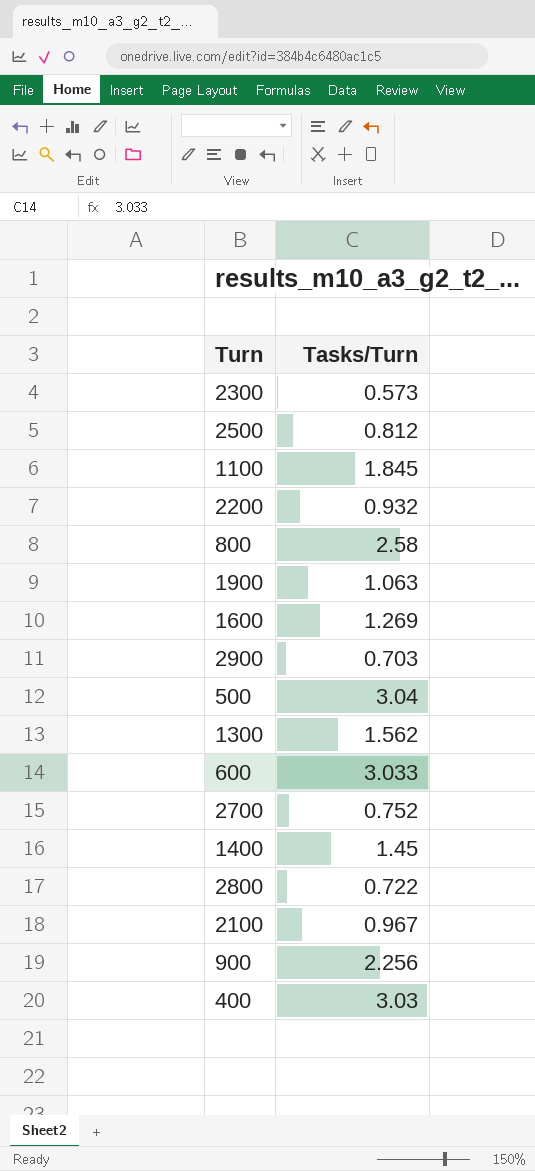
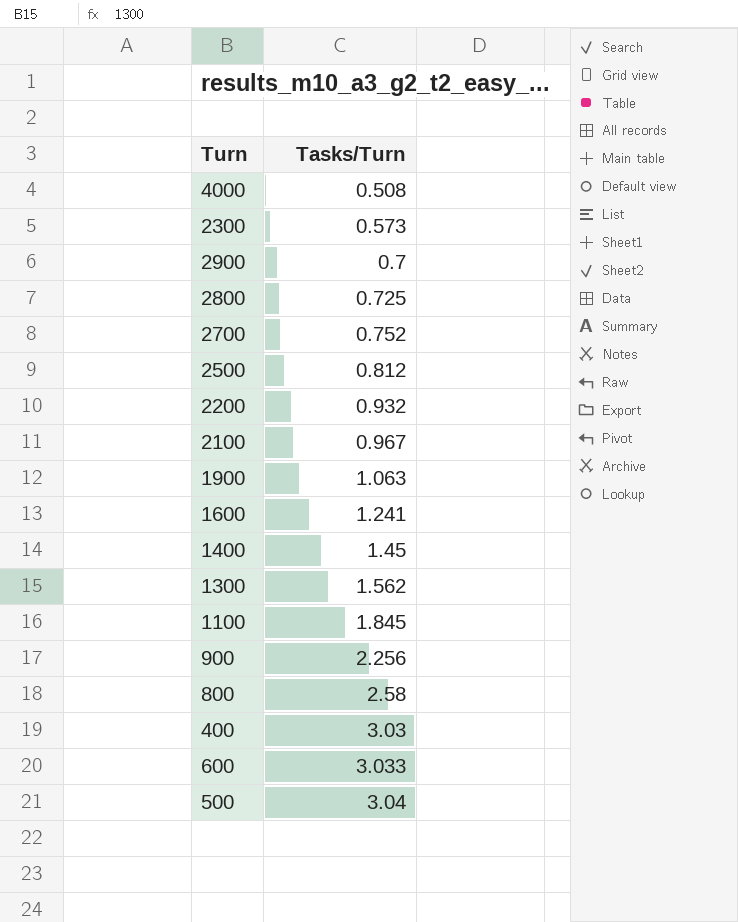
row order: none -> Tasks/Turn ascending
row 4000: none -> 0.508
2900 | Tasks/Turn: 0.703 -> 0.7
2800 | Tasks/Turn: 0.722 -> 0.725
1600 | Tasks/Turn: 1.269 -> 1.241

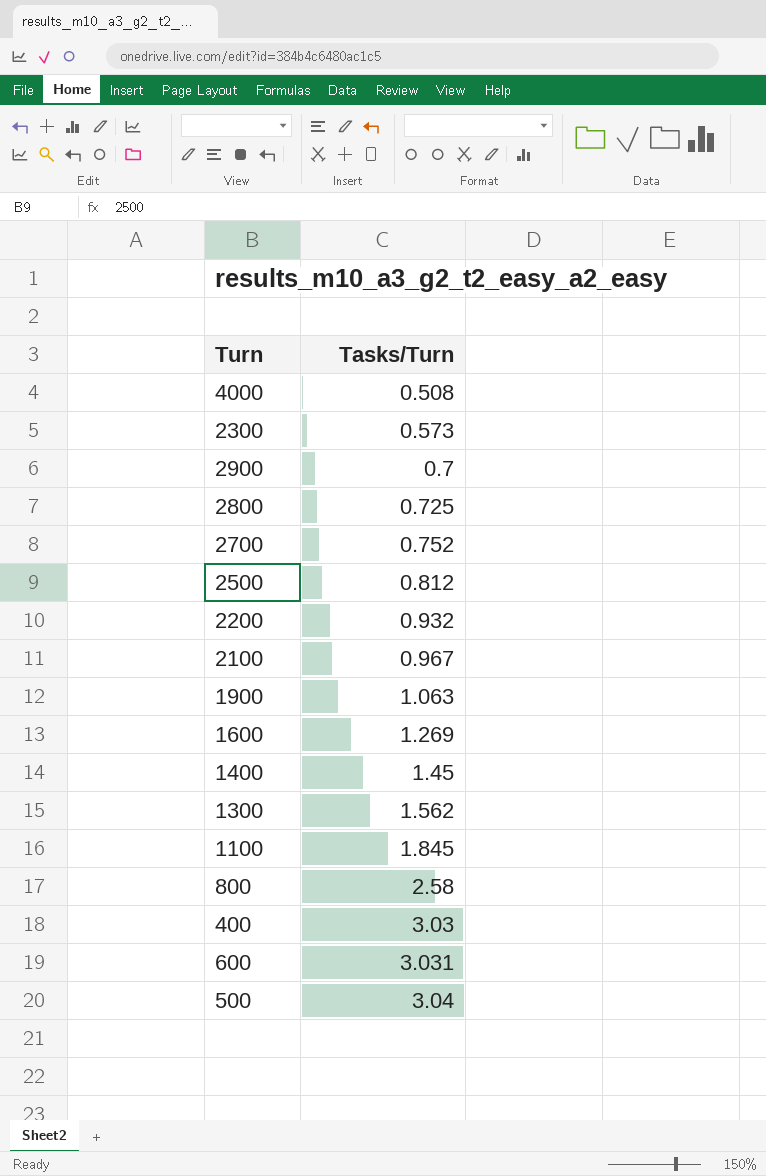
row 900: 2.256 -> none
1600 | Tasks/Turn: 1.241 -> 1.269
600 | Tasks/Turn: 3.033 -> 3.031

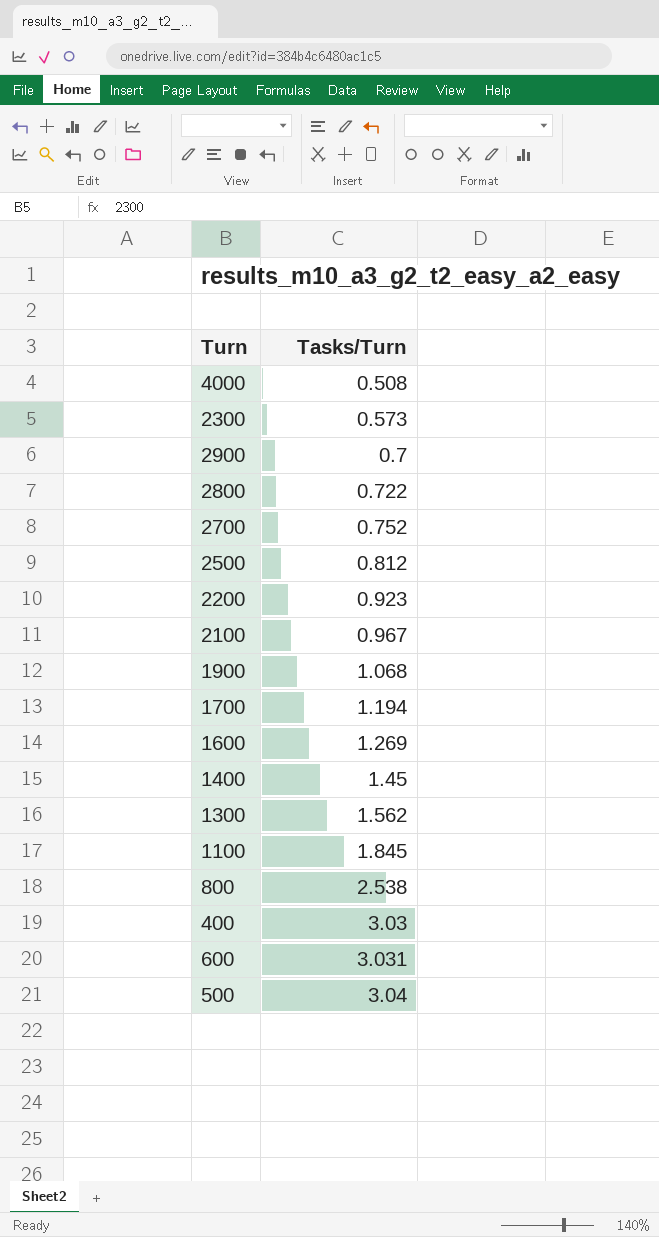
2800 | Tasks/Turn: 0.725 -> 0.722
2200 | Tasks/Turn: 0.932 -> 0.923
1900 | Tasks/Turn: 1.063 -> 1.068
row 1700: none -> 1.194
800 | Tasks/Turn: 2.58 -> 2.538

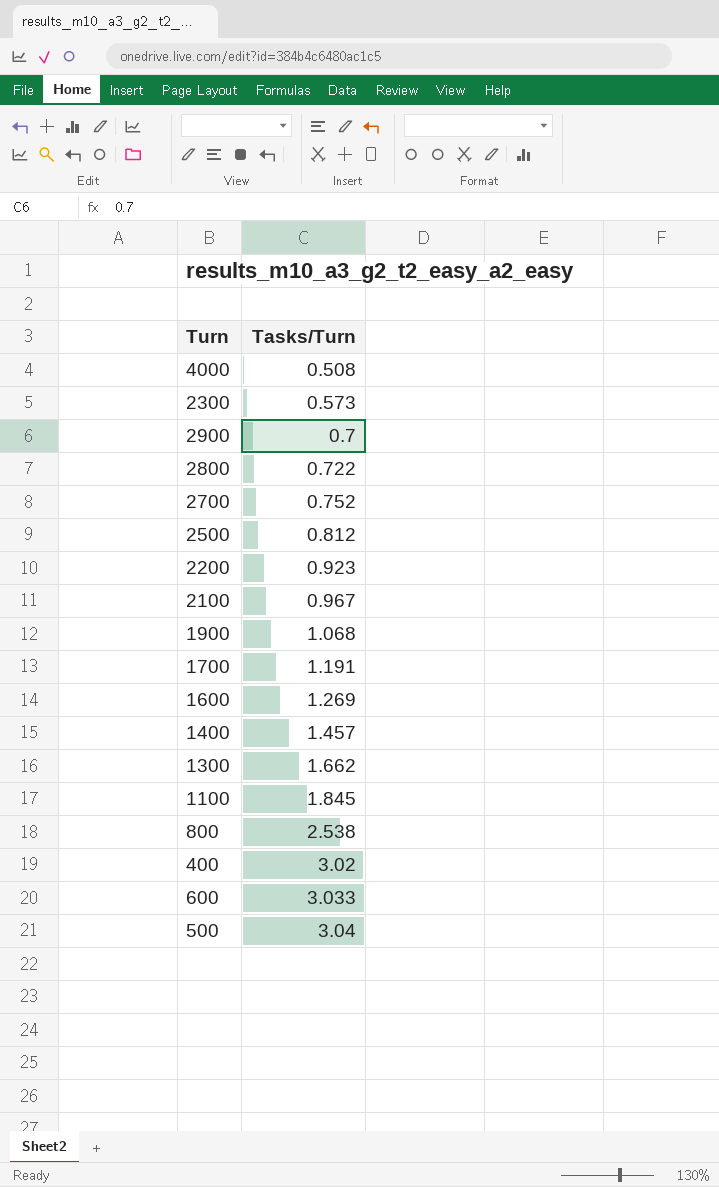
1700 | Tasks/Turn: 1.194 -> 1.191
1400 | Tasks/Turn: 1.45 -> 1.457
1300 | Tasks/Turn: 1.562 -> 1.662
400 | Tasks/Turn: 3.03 -> 3.02
600 | Tasks/Turn: 3.031 -> 3.033

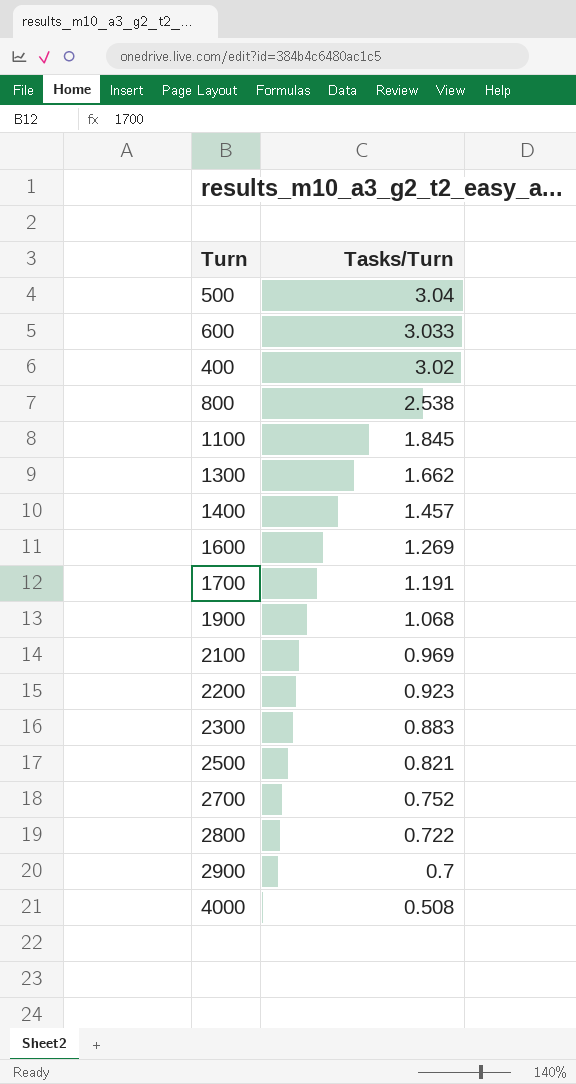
row order: Tasks/Turn ascending -> Tasks/Turn descending
2100 | Tasks/Turn: 0.967 -> 0.969
2300 | Tasks/Turn: 0.573 -> 0.883
2500 | Tasks/Turn: 0.812 -> 0.821

